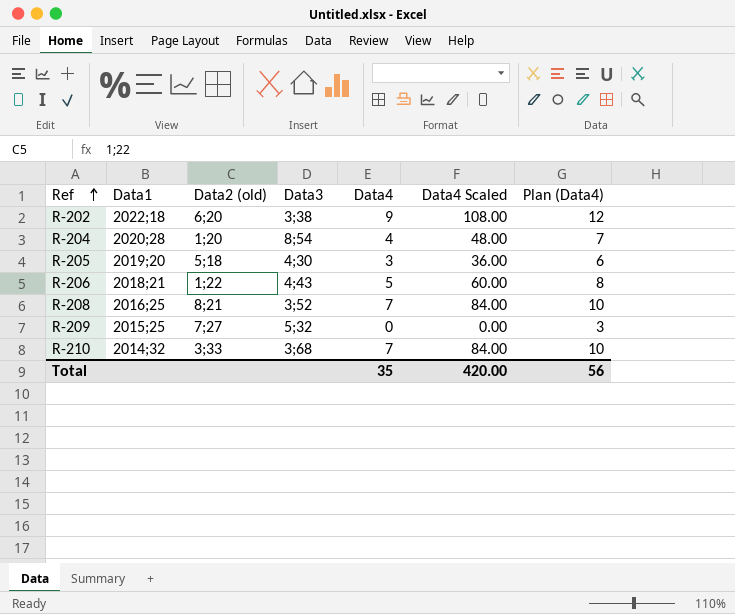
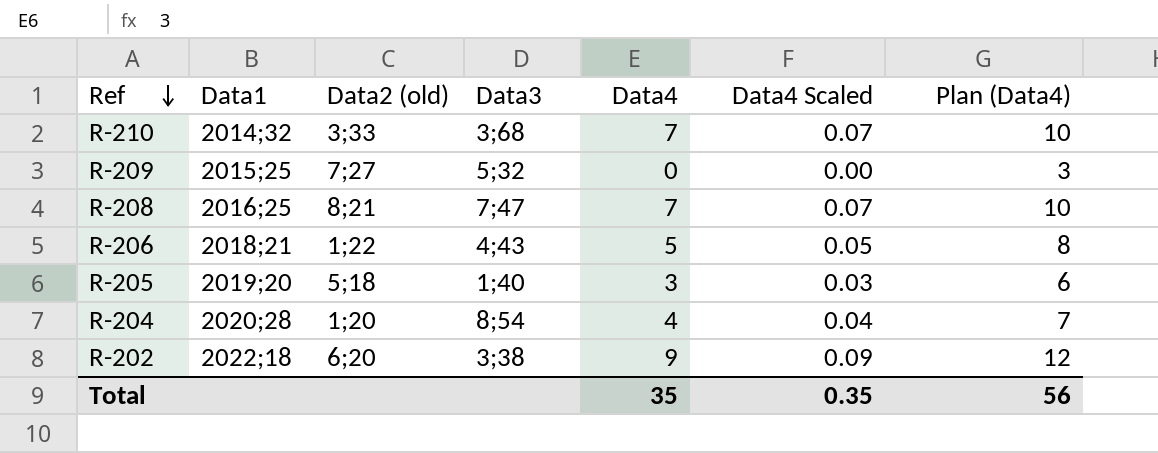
row order: Ref ascending -> Ref descending
column Data4 Scaled | formula: [Data4] * 12 -> [Data4] * 0.01
R-208 | Data3: 3;52 -> 7;47
R-205 | Data3: 4;30 -> 1;40
Total | Data4 Scaled: 420.00 -> 0.35

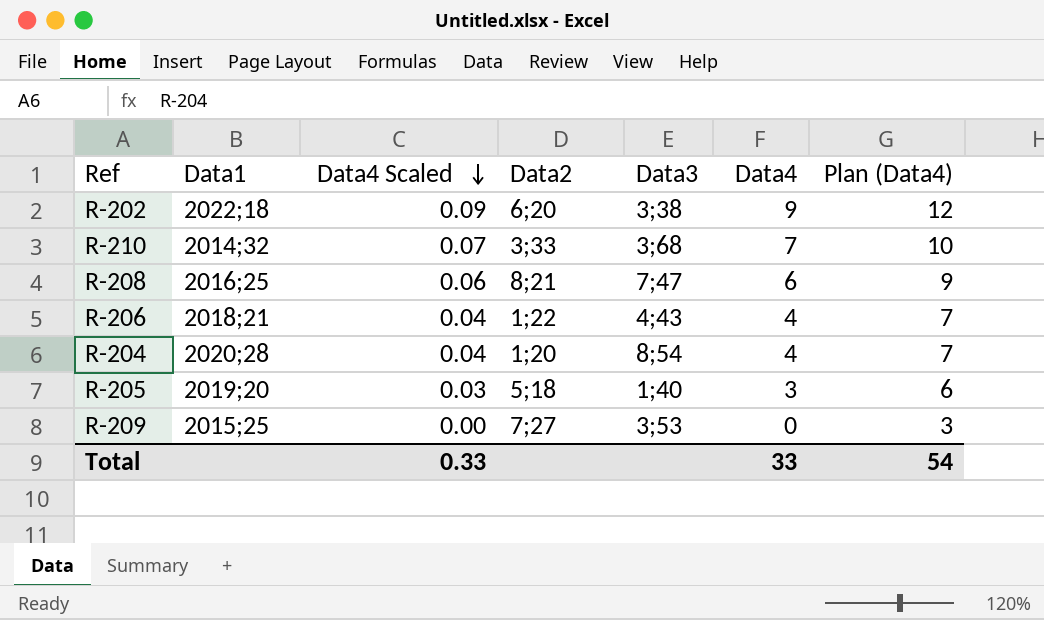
row order: Ref descending -> Data4 Scaled descending
column Data4 Scaled | position: 6 -> 3
column name: Data2 (old) -> Data2
R-208 | Data4 Scaled: 0.07 -> 0.06
R-208 | Data4: 7 -> 6
R-208 | Plan (Data4): 10 -> 9
R-206 | Data4 Scaled: 0.05 -> 0.04
R-206 | Data4: 5 -> 4
R-206 | Plan (Data4): 8 -> 7
R-209 | Data3: 5;32 -> 3;53
Total | Data4 Scaled: 0.35 -> 0.33
Total | Data4: 35 -> 33
Total | Plan (Data4): 56 -> 54

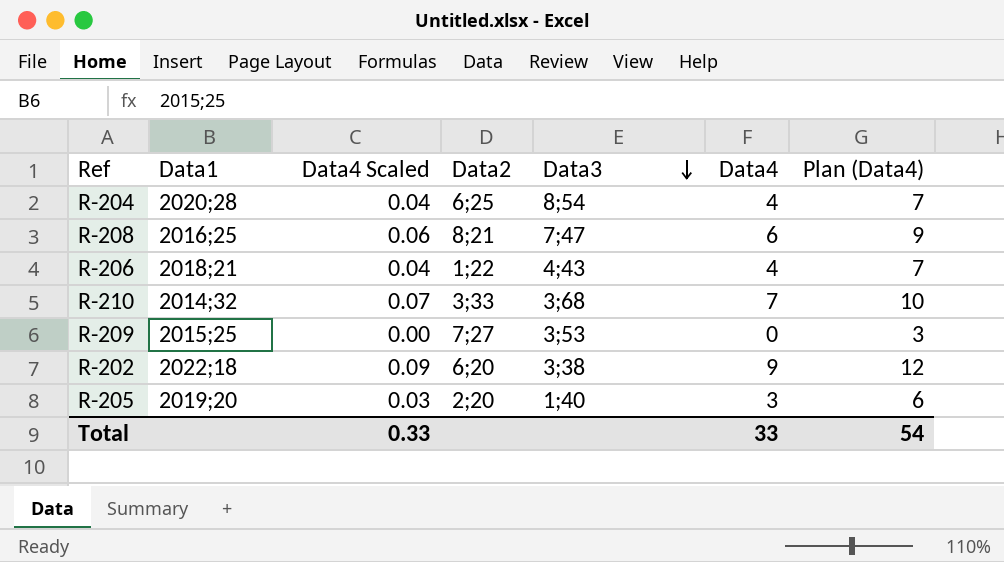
row order: Data4 Scaled descending -> Data3 descending
R-204 | Data2: 1;20 -> 6;25
R-205 | Data2: 5;18 -> 2;20

